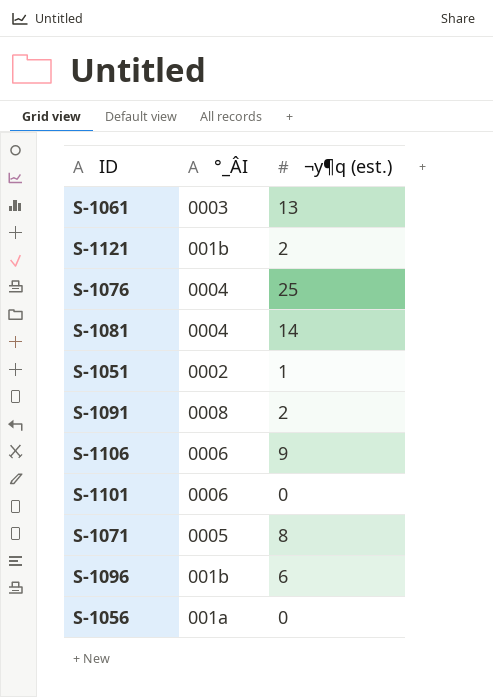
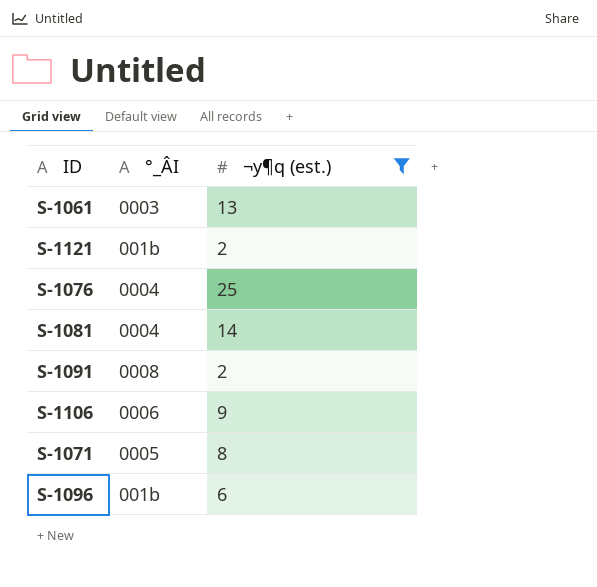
filter: none -> ¬y¶q (est.) >= 2

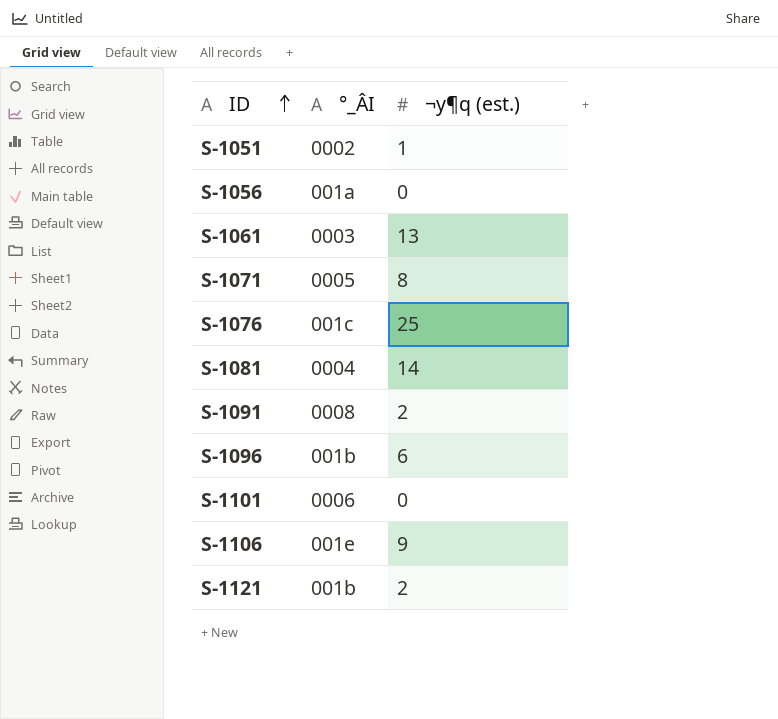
filter: ¬y¶q (est.) >= 2 -> none
row order: none -> ID ascending
S-1076 | °_ÂI: 0004 -> 001c
S-1106 | °_ÂI: 0006 -> 001e

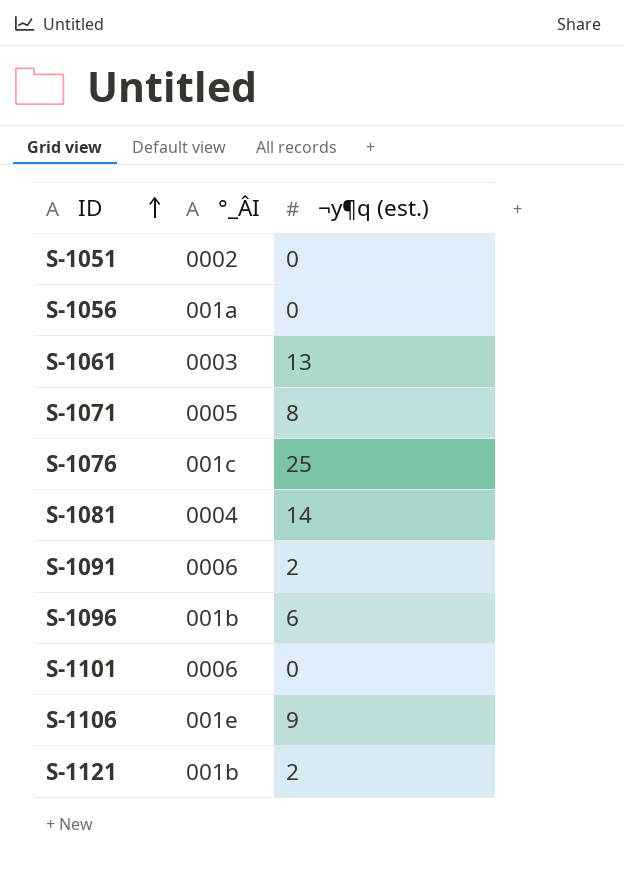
S-1051 | ¬y¶q (est.): 1 -> 0
S-1091 | °_ÂI: 0008 -> 0006

